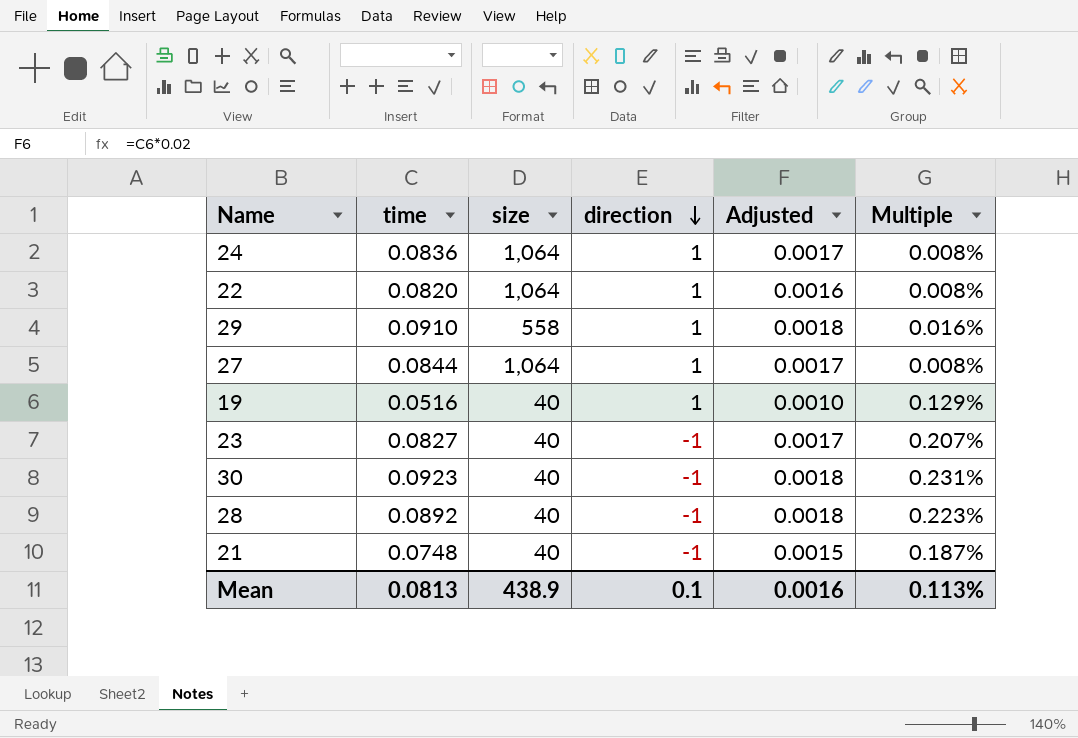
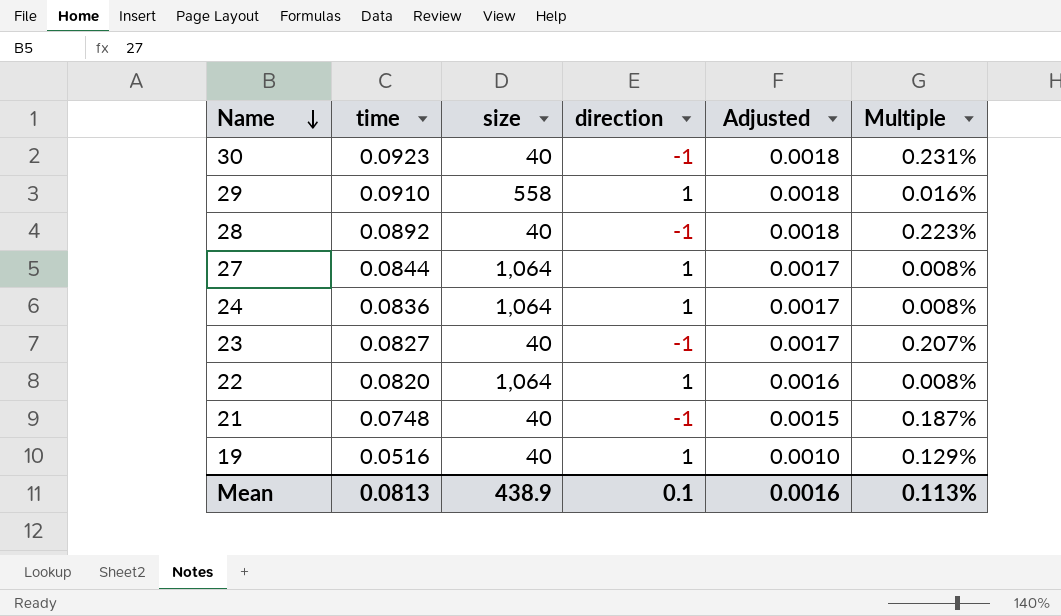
row order: direction descending -> Name descending

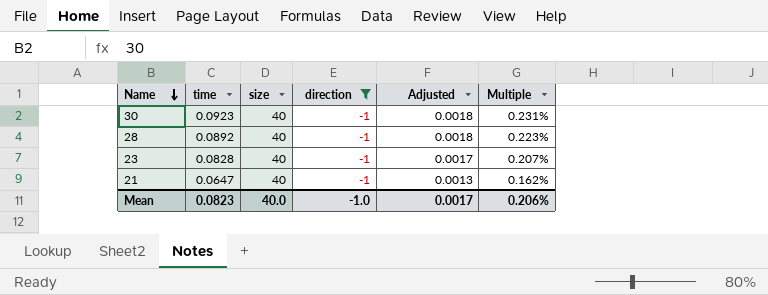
filter: none -> direction = -1
23 | time: 0.0827 -> 0.0828
21 | time: 0.0748 -> 0.0647
21 | Adjusted: 0.0015 -> 0.0013
21 | Multiple: 0.187% -> 0.162%
Mean | time: 0.0813 -> 0.0823
Mean | size: 438.9 -> 40.0
Mean | direction: 0.1 -> -1.0
Mean | Adjusted: 0.0016 -> 0.0017
Mean | Multiple: 0.113% -> 0.206%

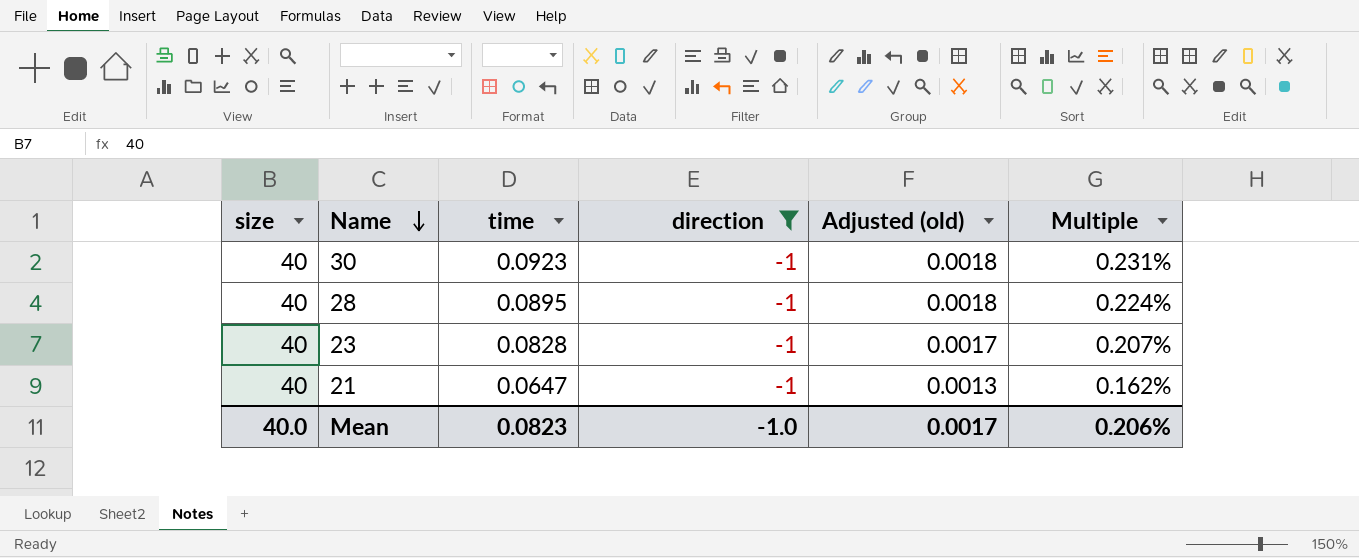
column size | position: 3 -> 1
column name: Adjusted -> Adjusted (old)
28 | time: 0.0892 -> 0.0895
28 | Multiple: 0.223% -> 0.224%

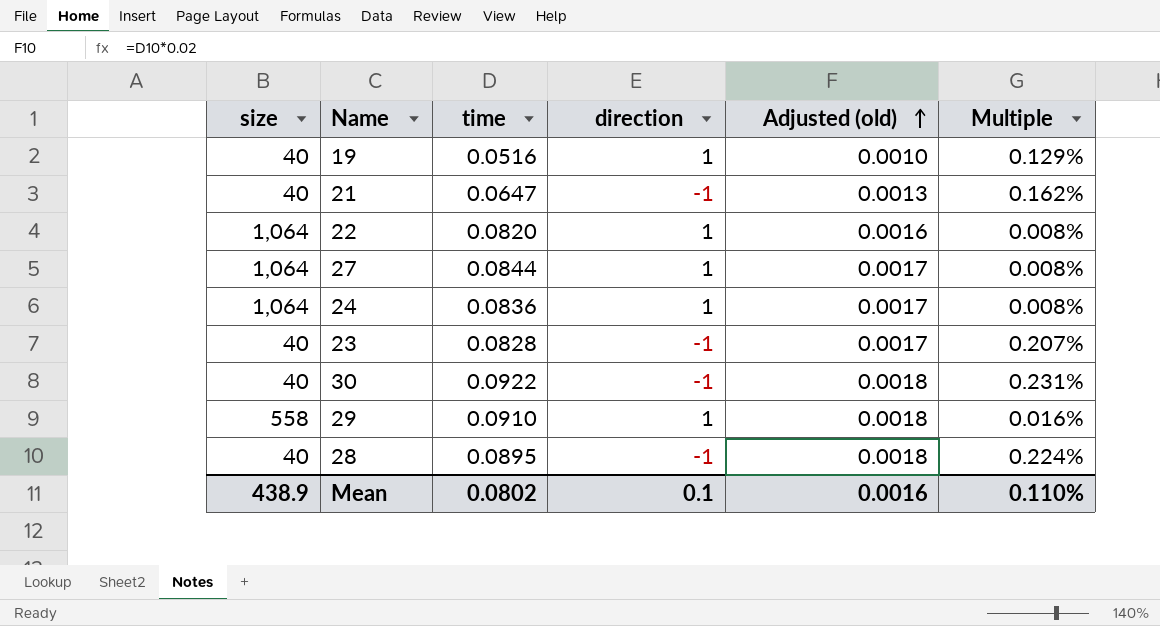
filter: direction = -1 -> none
row order: Name descending -> Adjusted (old) ascending
30 | time: 0.0923 -> 0.0922
Mean | size: 40.0 -> 438.9
Mean | time: 0.0823 -> 0.0802
Mean | direction: -1.0 -> 0.1
Mean | Adjusted (old): 0.0017 -> 0.0016
Mean | Multiple: 0.206% -> 0.110%

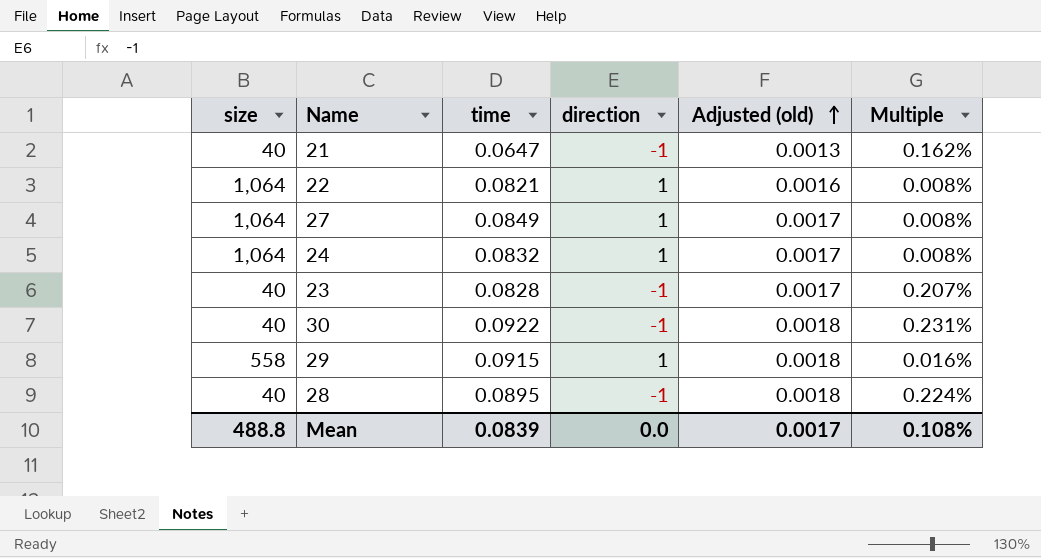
row 19: 40 | 0.0516 | 1 | 0.0010 | 0.129% -> none
22 | time: 0.0820 -> 0.0821
27 | time: 0.0844 -> 0.0849
24 | time: 0.0836 -> 0.0832
29 | time: 0.0910 -> 0.0915
Mean | size: 438.9 -> 488.8
Mean | time: 0.0802 -> 0.0839
Mean | direction: 0.1 -> 0.0
Mean | Adjusted (old): 0.0016 -> 0.0017
Mean | Multiple: 0.110% -> 0.108%

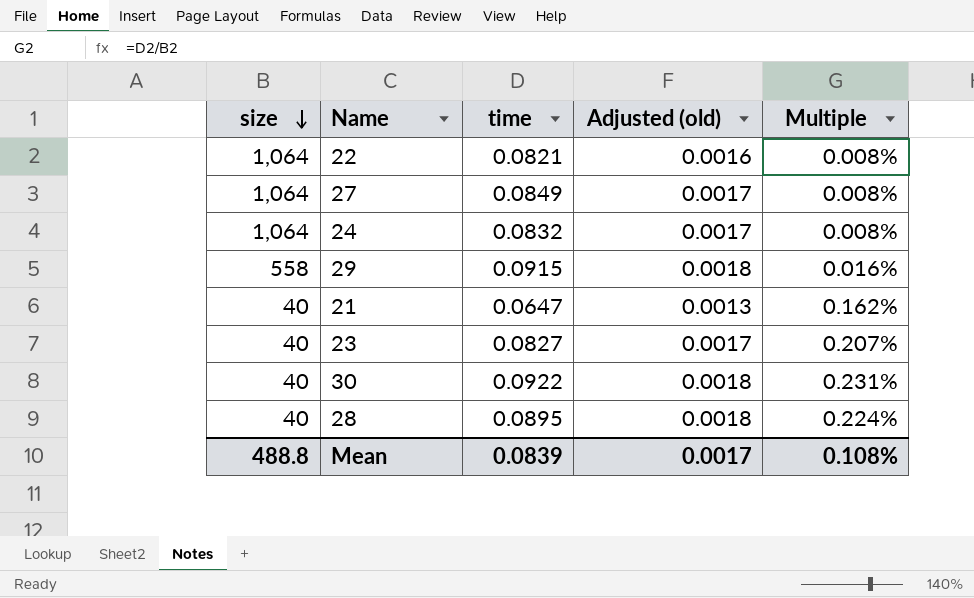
row order: Adjusted (old) ascending -> size descending
column direction | position: 4 -> none
23 | time: 0.0828 -> 0.0827

